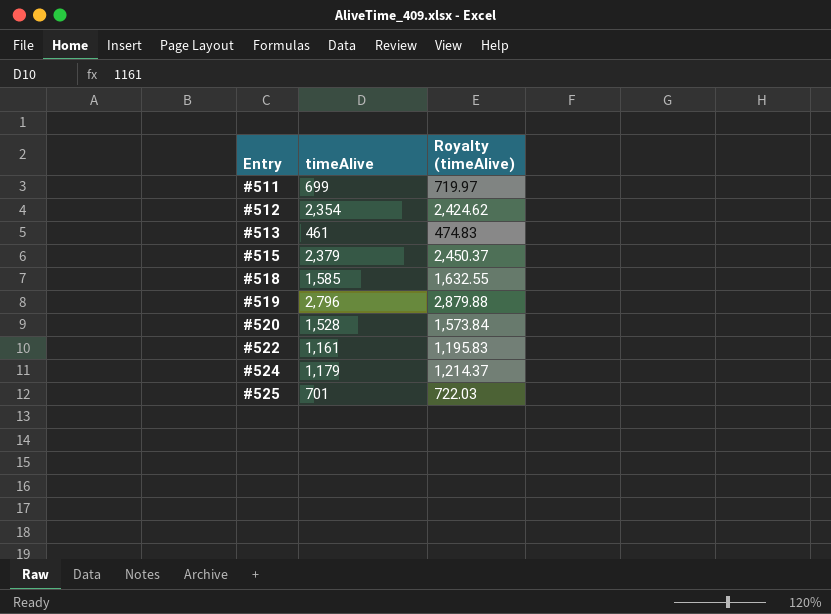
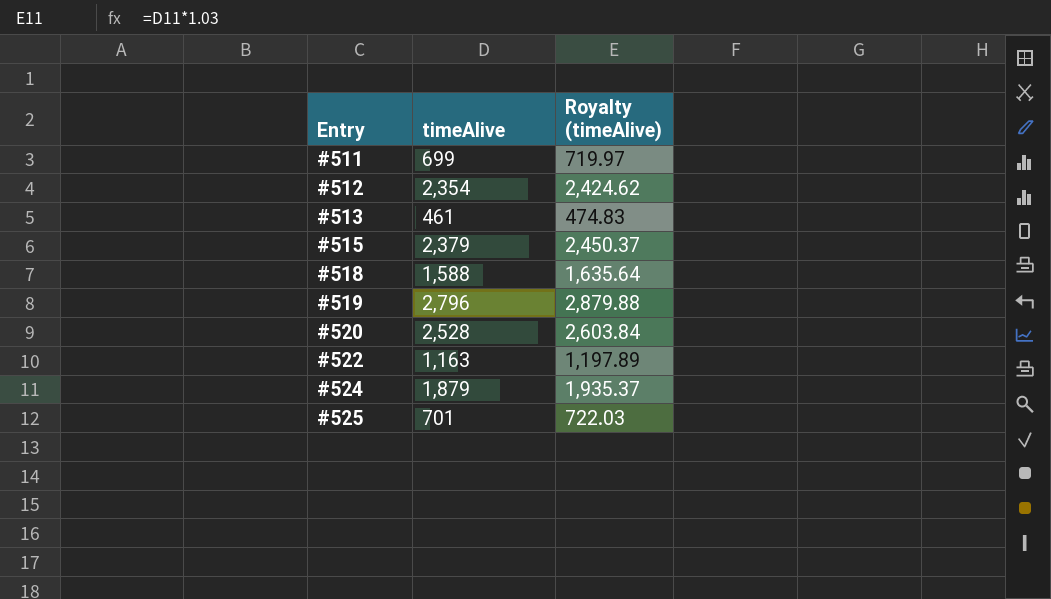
#518 | timeAlive: 1,585 -> 1,588
#518 | Royalty (timeAlive): 1,632.55 -> 1,635.64
#520 | timeAlive: 1,528 -> 2,528
#520 | Royalty (timeAlive): 1,573.84 -> 2,603.84
#522 | timeAlive: 1,161 -> 1,163
#522 | Royalty (timeAlive): 1,195.83 -> 1,197.89
#524 | timeAlive: 1,179 -> 1,879
#524 | Royalty (timeAlive): 1,214.37 -> 1,935.37

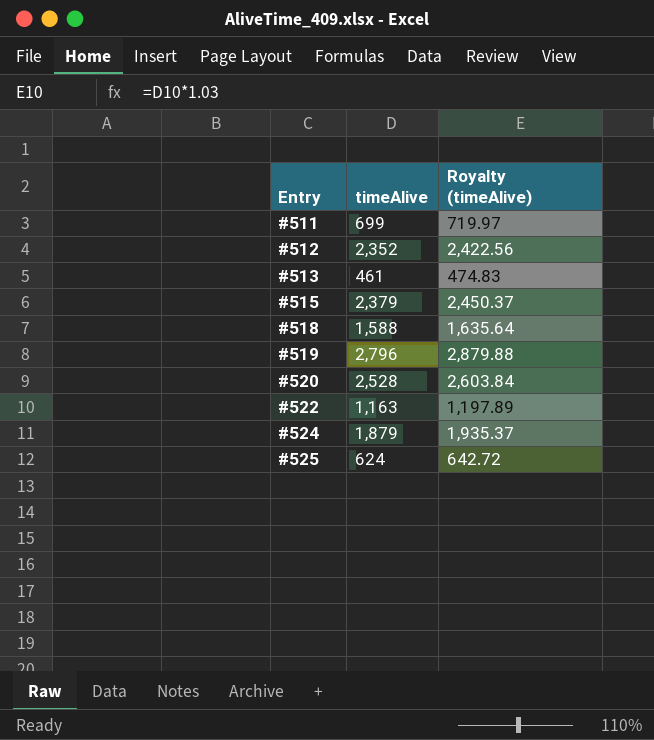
#512 | timeAlive: 2,354 -> 2,352
#512 | Royalty (timeAlive): 2,424.62 -> 2,422.56
#525 | timeAlive: 701 -> 624
#525 | Royalty (timeAlive): 722.03 -> 642.72

